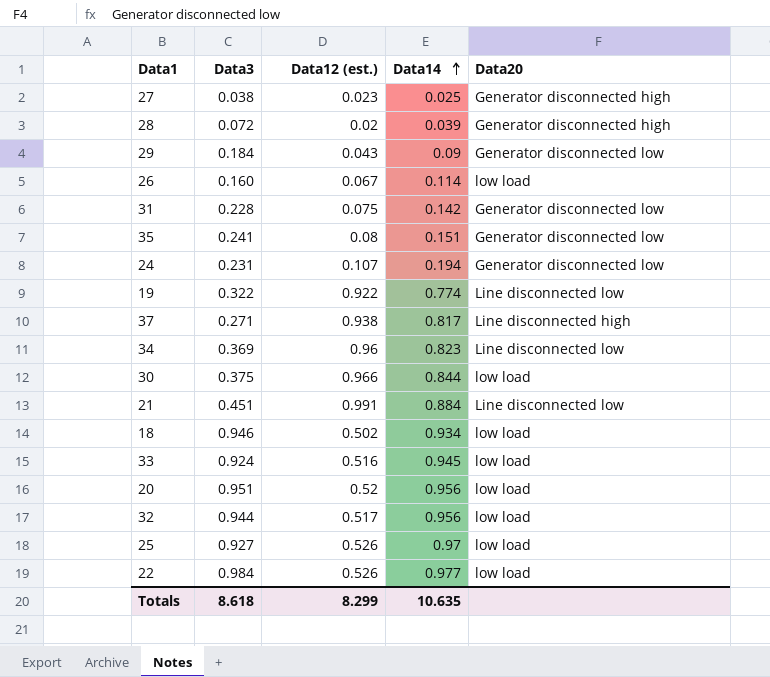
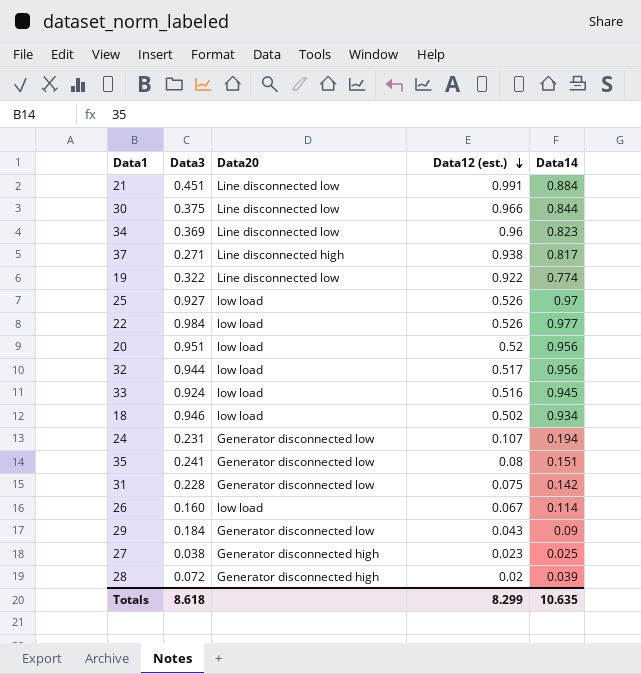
row order: Data14 ascending -> Data12 (est.) descending
column Data20 | position: 5 -> 3
30 | Data20: low load -> Line disconnected low

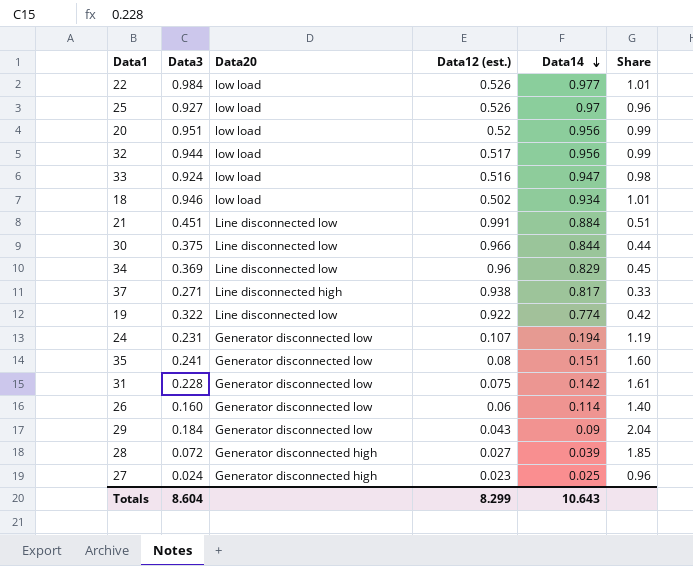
row order: Data12 (est.) descending -> Data14 descending
column Share | formula: none -> [Data3] / [Data14]
33 | Data14: 0.945 -> 0.947
34 | Data14: 0.823 -> 0.829
26 | Data20: low load -> Generator disconnected low
26 | Data12 (est.): 0.067 -> 0.06
28 | Data12 (est.): 0.02 -> 0.027
27 | Data3: 0.038 -> 0.024
Totals | Data3: 8.618 -> 8.604
Totals | Data14: 10.635 -> 10.643

